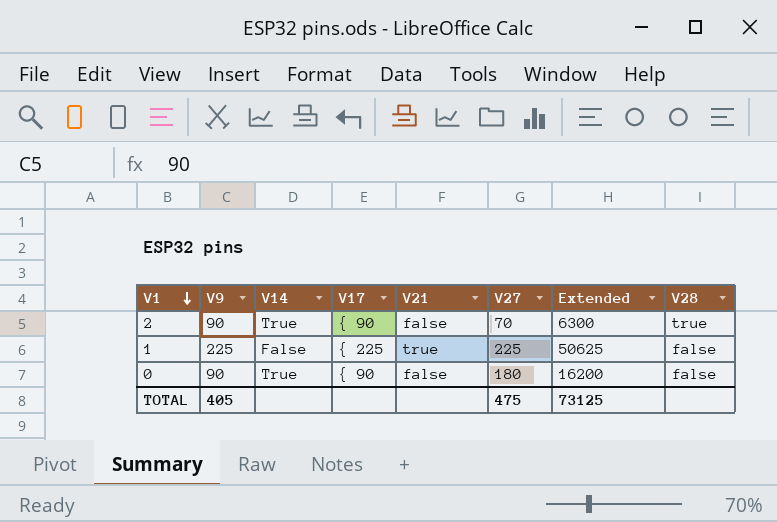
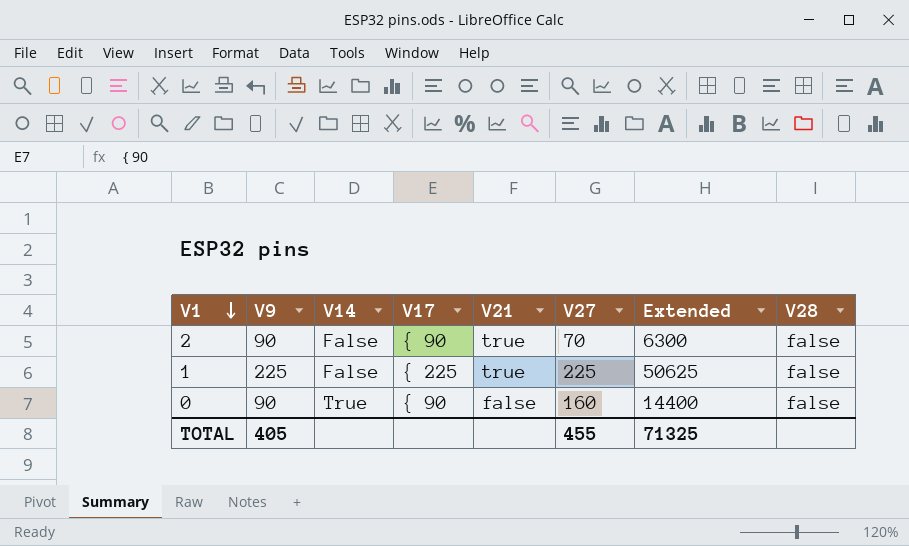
2 | V14: True -> False
2 | V21: false -> true
2 | V28: true -> false
0 | V27: 180 -> 160
0 | Extended: 16200 -> 14400
TOTAL | V27: 475 -> 455
TOTAL | Extended: 73125 -> 71325

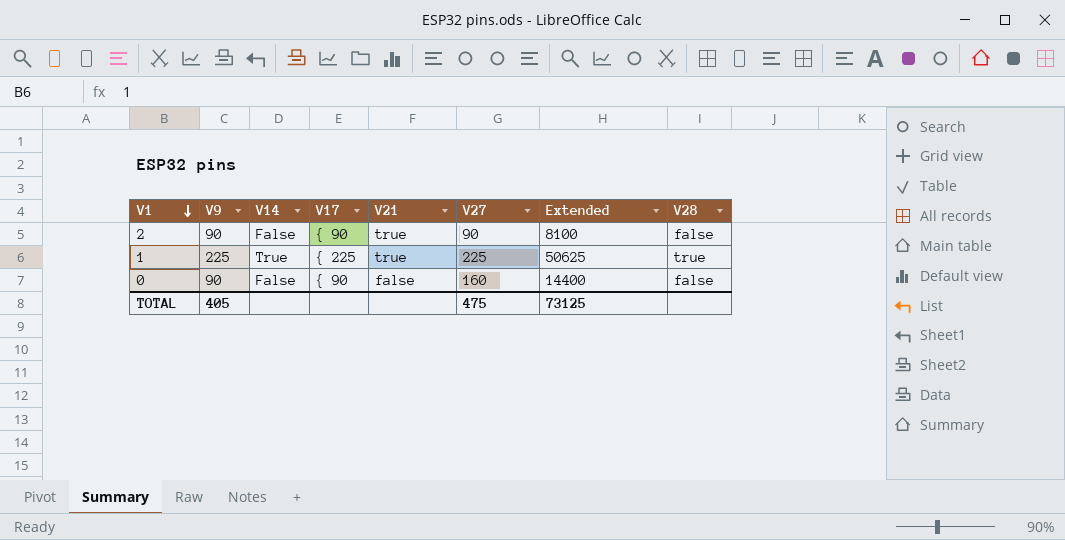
2 | V27: 70 -> 90
2 | Extended: 6300 -> 8100
1 | V14: False -> True
1 | V28: false -> true
0 | V14: True -> False
TOTAL | V27: 455 -> 475
TOTAL | Extended: 71325 -> 73125

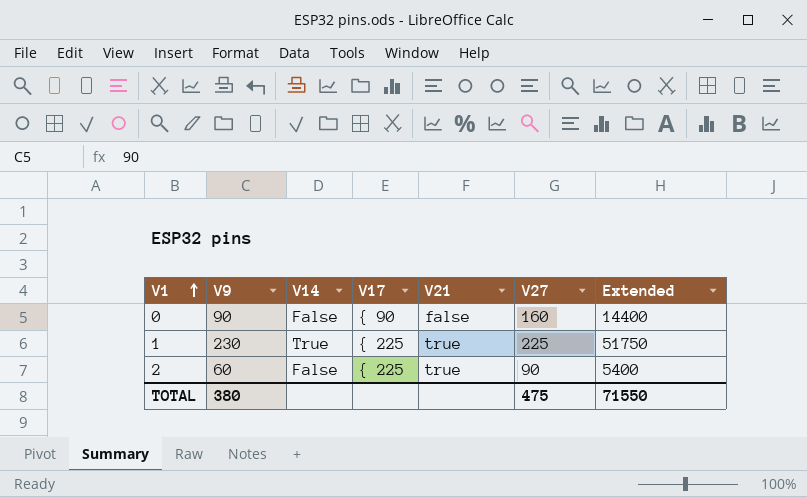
row order: V1 descending -> V1 ascending
column V28 | position: 8 -> none
1 | V9: 225 -> 230
1 | Extended: 50625 -> 51750
2 | V9: 90 -> 60
2 | V17: { 90 -> { 225
2 | Extended: 8100 -> 5400
TOTAL | V9: 405 -> 380
TOTAL | Extended: 73125 -> 71550

